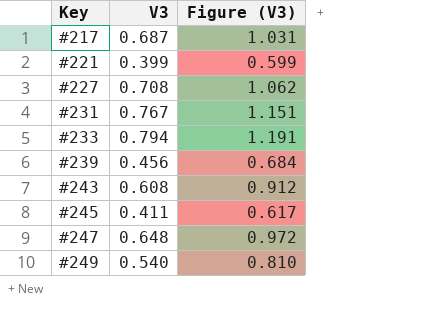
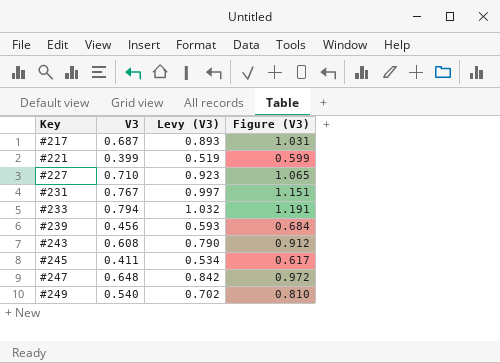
column Levy (V3) | formula: none -> [V3] * 1.3
#227 | V3: 0.708 -> 0.710
#227 | Figure (V3): 1.062 -> 1.065

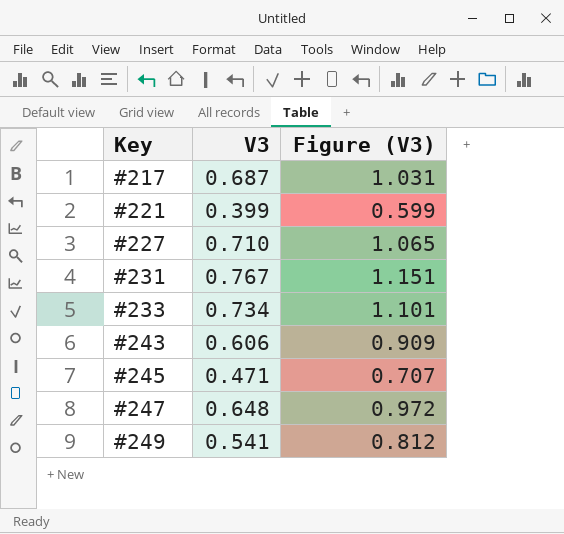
column Levy (V3) | formula: [V3] * 1.3 -> none
row #239: 0.456 | 0.593 | 0.684 -> none
#233 | V3: 0.794 -> 0.734
#233 | Figure (V3): 1.191 -> 1.101
#243 | V3: 0.608 -> 0.606
#243 | Figure (V3): 0.912 -> 0.909
#245 | V3: 0.411 -> 0.471
#245 | Figure (V3): 0.617 -> 0.707
#249 | V3: 0.540 -> 0.541
#249 | Figure (V3): 0.810 -> 0.812

